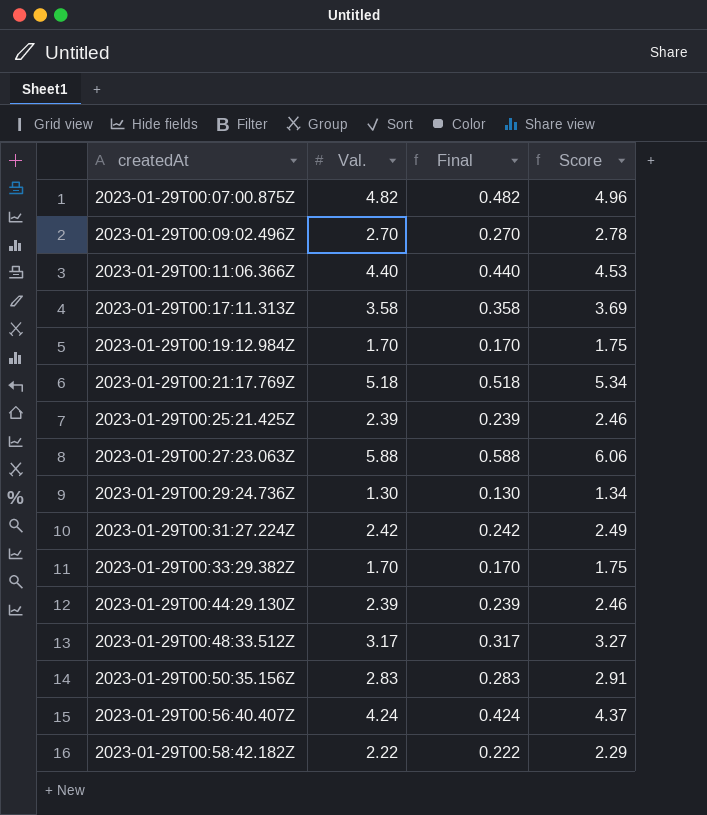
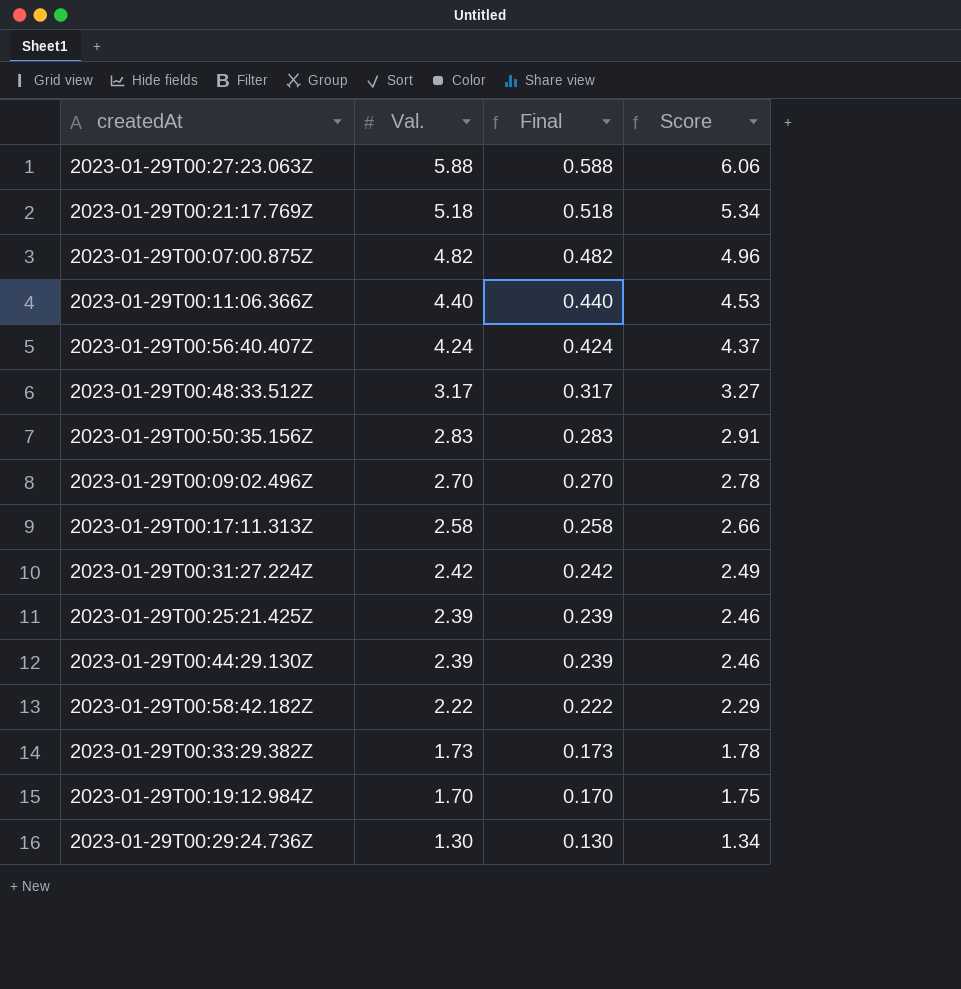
row order: createdAt ascending -> Val. descending
2023-01-29T00:17:11.313Z | Val.: 3.58 -> 2.58
2023-01-29T00:17:11.313Z | Final: 0.358 -> 0.258
2023-01-29T00:17:11.313Z | Score: 3.69 -> 2.66
2023-01-29T00:33:29.382Z | Val.: 1.70 -> 1.73
2023-01-29T00:33:29.382Z | Final: 0.170 -> 0.173
2023-01-29T00:33:29.382Z | Score: 1.75 -> 1.78

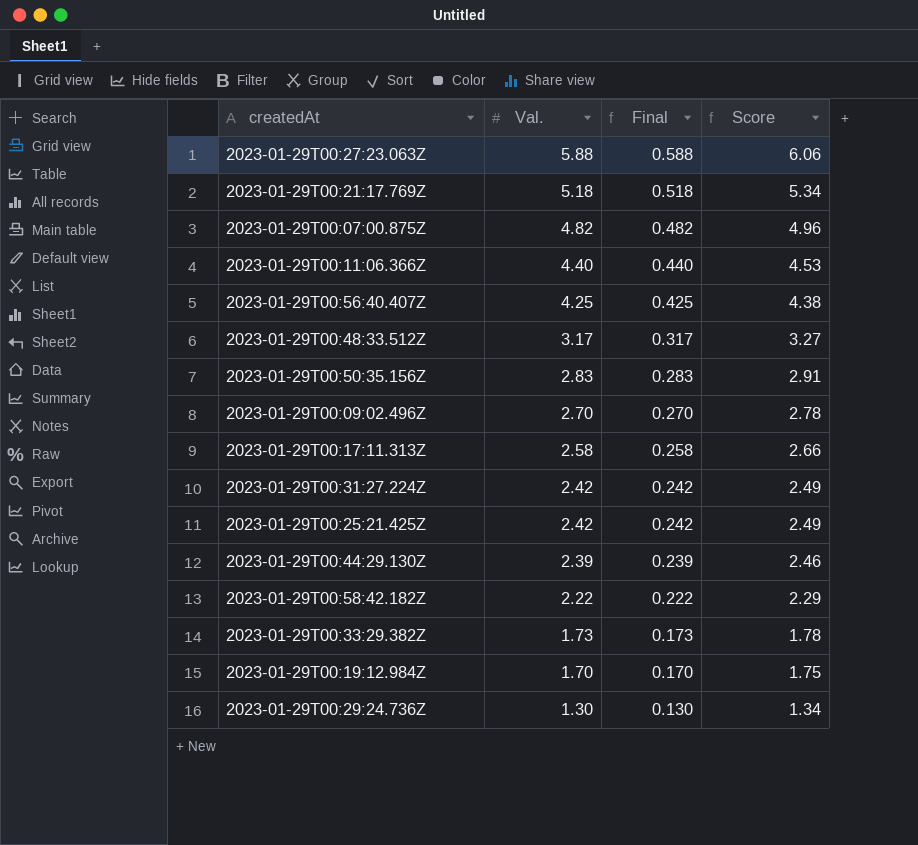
2023-01-29T00:56:40.407Z | Val.: 4.24 -> 4.25
2023-01-29T00:56:40.407Z | Final: 0.424 -> 0.425
2023-01-29T00:56:40.407Z | Score: 4.37 -> 4.38
2023-01-29T00:25:21.425Z | Val.: 2.39 -> 2.42
2023-01-29T00:25:21.425Z | Final: 0.239 -> 0.242
2023-01-29T00:25:21.425Z | Score: 2.46 -> 2.49

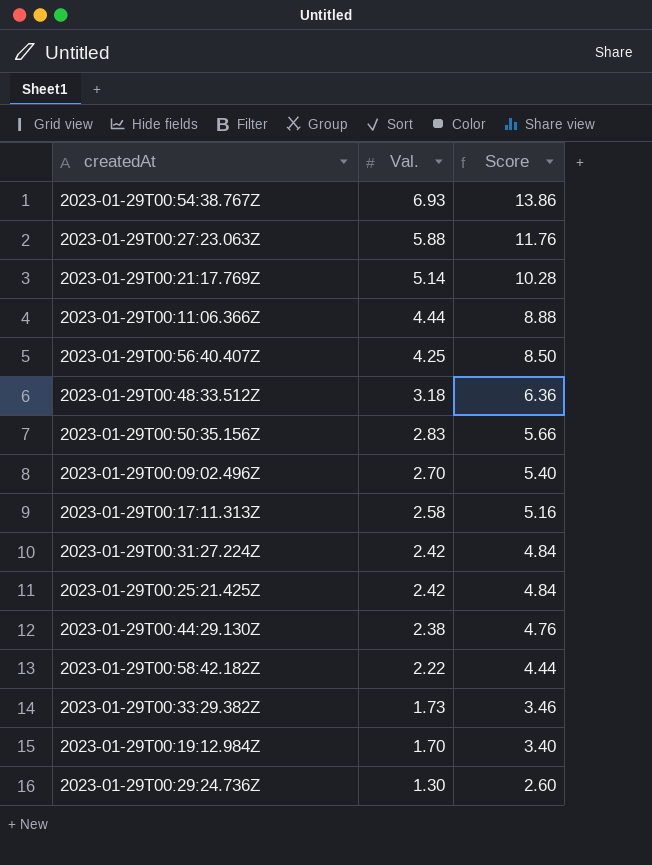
column Final | formula: [Val.] * 0.1 -> none
column Score | formula: [Val.] * 1.03 -> [Val.] * 2
row 2023-01-29T00:07:00.875Z: 4.82 | 0.482 | 4.96 -> none
row 2023-01-29T00:54:38.767Z: none -> 6.93 | 13.86
2023-01-29T00:21:17.769Z | Val.: 5.18 -> 5.14
2023-01-29T00:11:06.366Z | Val.: 4.40 -> 4.44
2023-01-29T00:48:33.512Z | Val.: 3.17 -> 3.18
2023-01-29T00:44:29.130Z | Val.: 2.39 -> 2.38

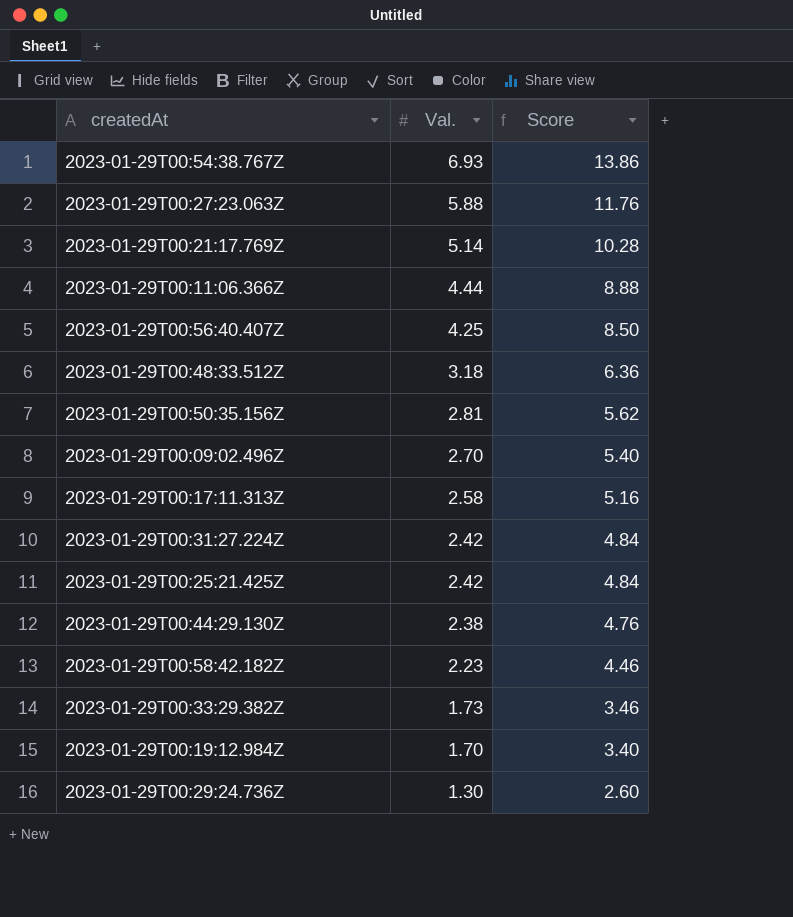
2023-01-29T00:50:35.156Z | Val.: 2.83 -> 2.81
2023-01-29T00:50:35.156Z | Score: 5.66 -> 5.62
2023-01-29T00:58:42.182Z | Val.: 2.22 -> 2.23
2023-01-29T00:58:42.182Z | Score: 4.44 -> 4.46

